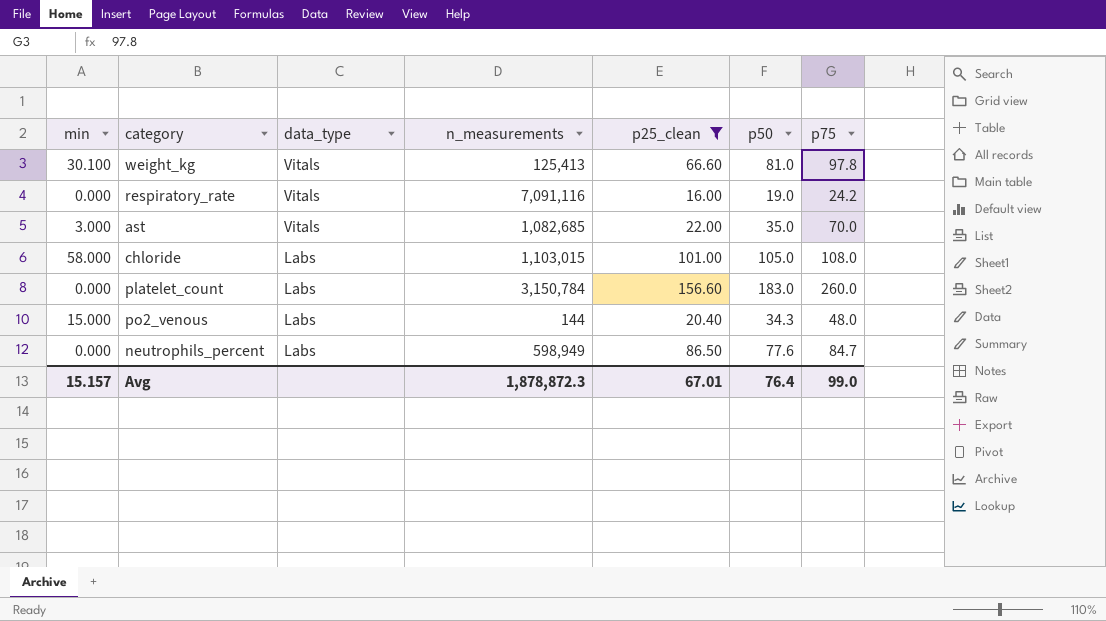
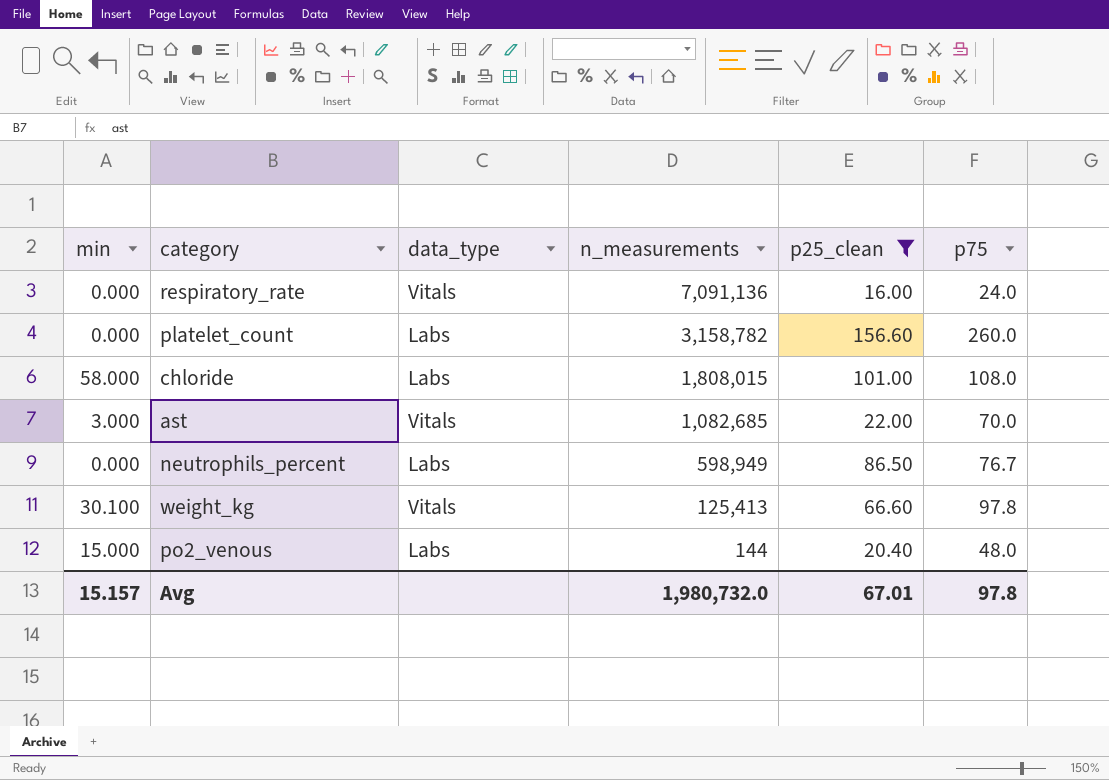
row order: data_type descending -> n_measurements descending
column p50 | position: 6 -> none
respiratory_rate | n_measurements: 7,091,116 -> 7,091,136
respiratory_rate | p75: 24.2 -> 24.0
platelet_count | n_measurements: 3,150,784 -> 3,158,782
chloride | n_measurements: 1,103,015 -> 1,808,015
neutrophils_percent | p75: 84.7 -> 76.7
Avg | n_measurements: 1,878,872.3 -> 1,980,732.0
Avg | p75: 99.0 -> 97.8

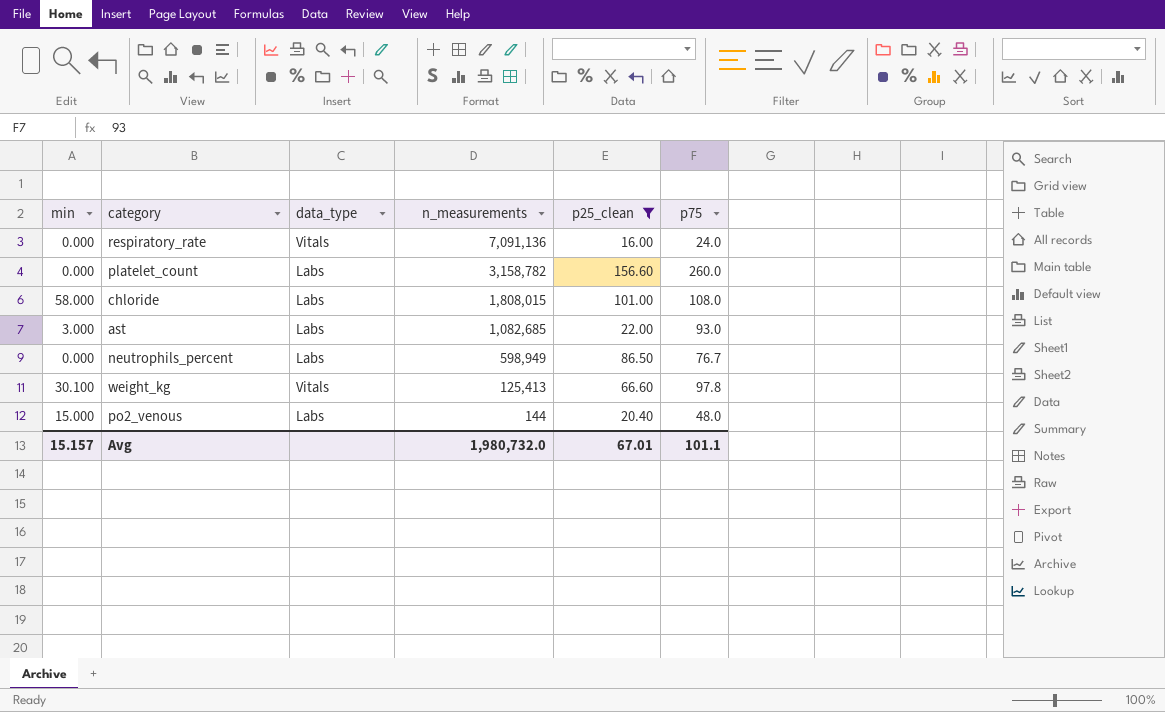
ast | data_type: Vitals -> Labs
ast | p75: 70.0 -> 93.0
Avg | p75: 97.8 -> 101.1

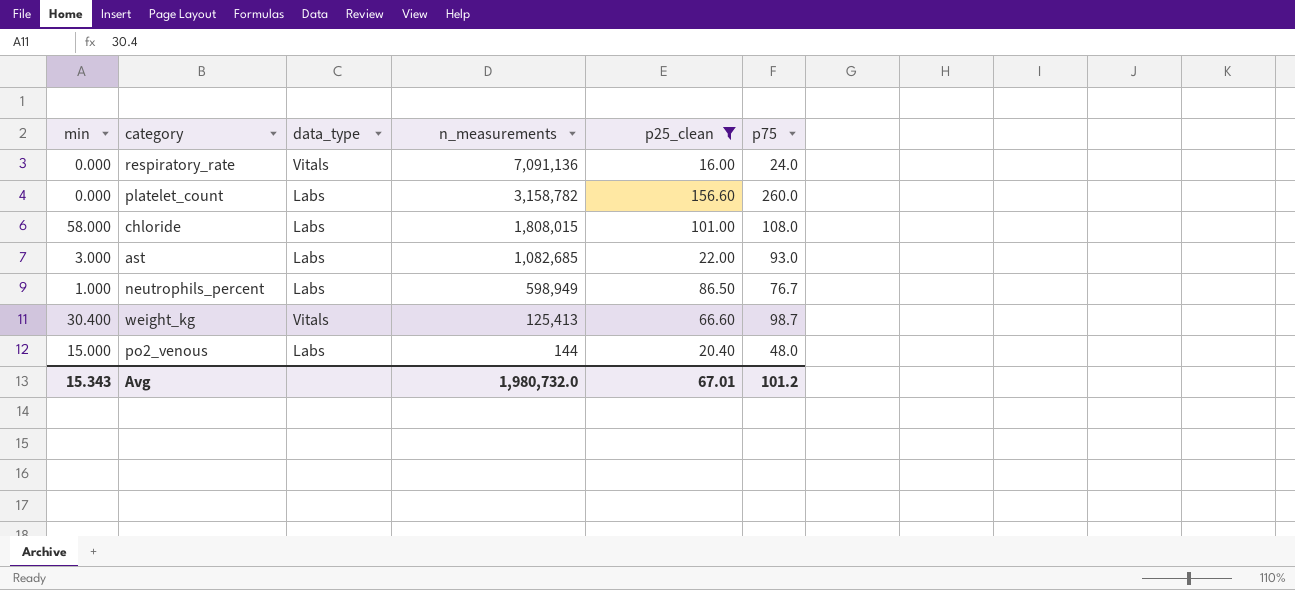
neutrophils_percent | min: 0.000 -> 1.000
weight_kg | min: 30.100 -> 30.400
weight_kg | p75: 97.8 -> 98.7
Avg | min: 15.157 -> 15.343
Avg | p75: 101.1 -> 101.2

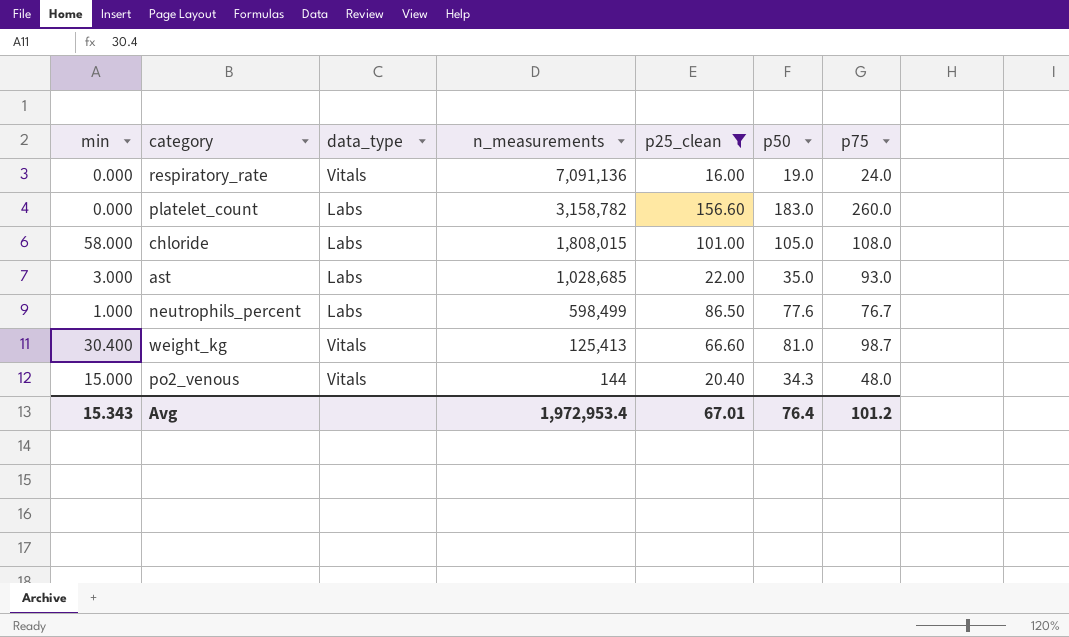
column p50 | position: none -> 6
ast | n_measurements: 1,082,685 -> 1,028,685
neutrophils_percent | n_measurements: 598,949 -> 598,499
po2_venous | data_type: Labs -> Vitals
Avg | n_measurements: 1,980,732.0 -> 1,972,953.4

